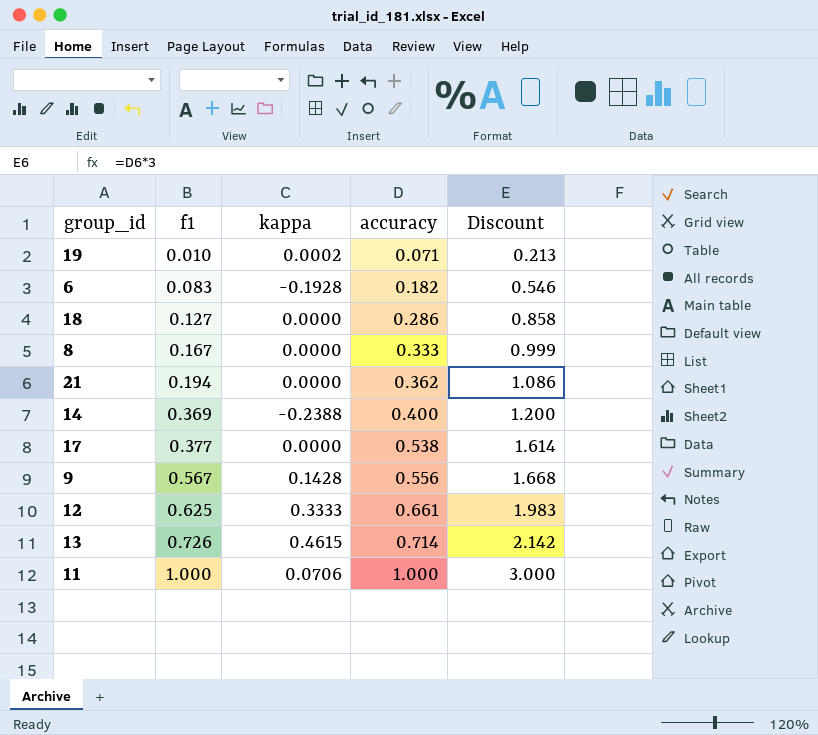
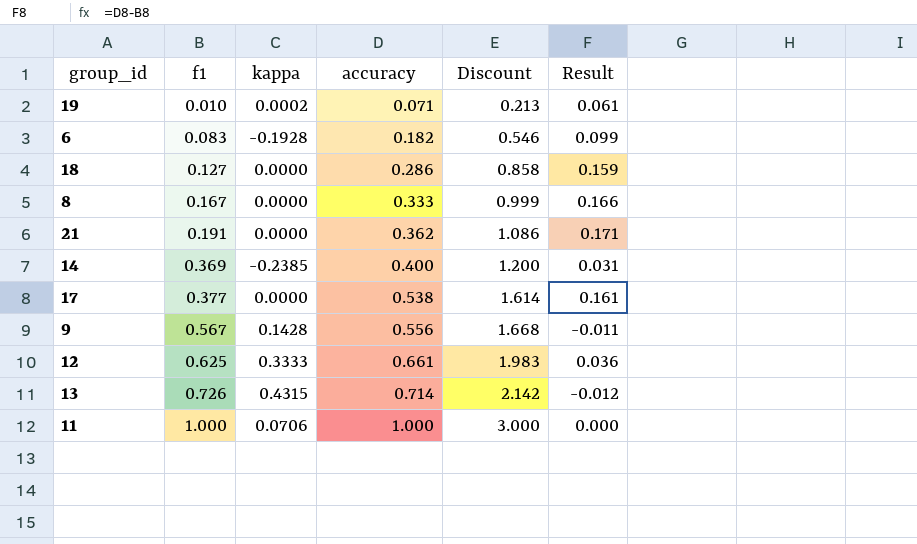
column Result | formula: none -> [accuracy] - [f1]
21 | f1: 0.194 -> 0.191
14 | kappa: -0.2388 -> -0.2385
13 | kappa: 0.4615 -> 0.4315

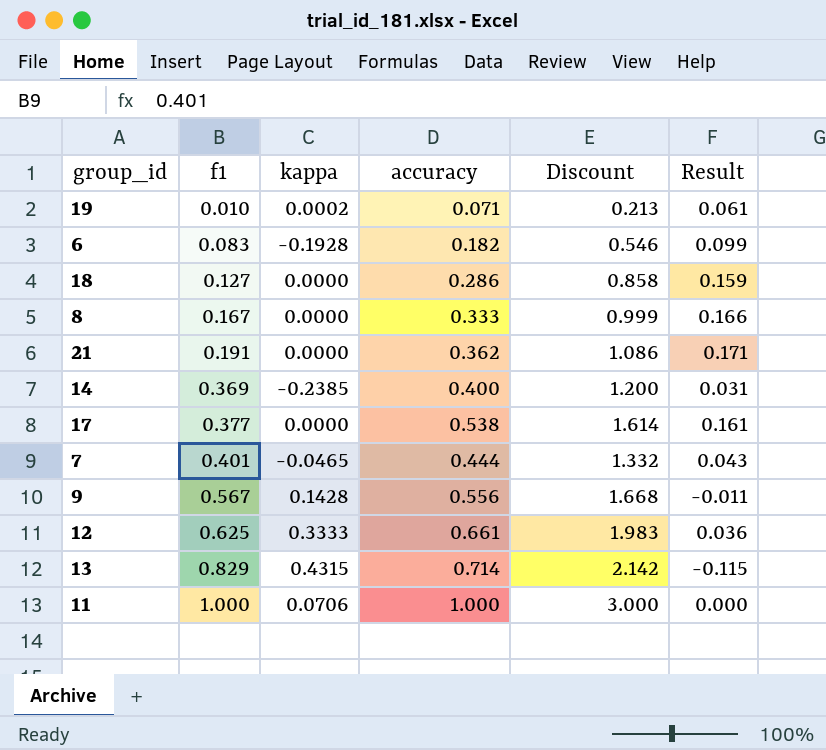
row 7: none -> 0.401 | -0.0465 | 0.444 | 1.332 | 0.043
13 | f1: 0.726 -> 0.829
13 | Result: -0.012 -> -0.115

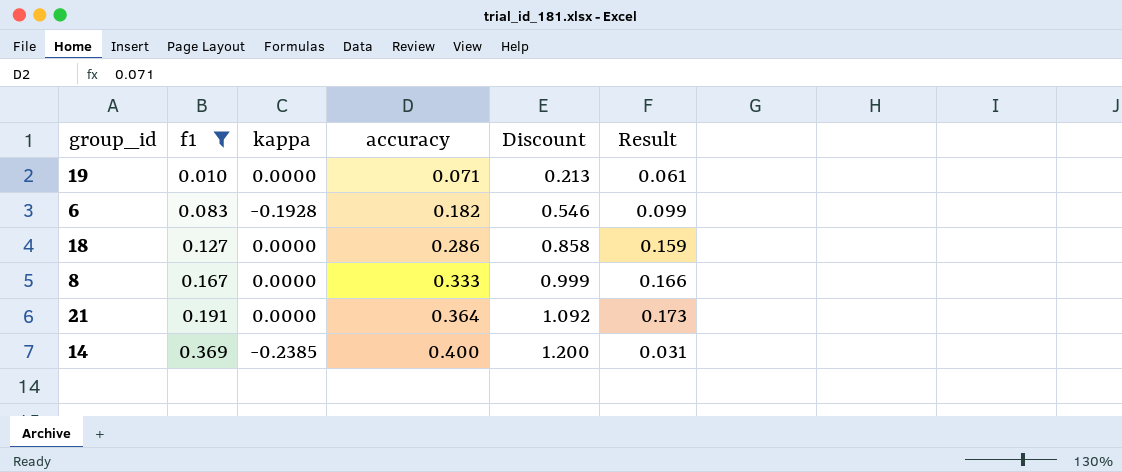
filter: none -> f1 <= 0.369
19 | kappa: 0.0002 -> 0.0000
21 | accuracy: 0.362 -> 0.364
21 | Discount: 1.086 -> 1.092
21 | Result: 0.171 -> 0.173

